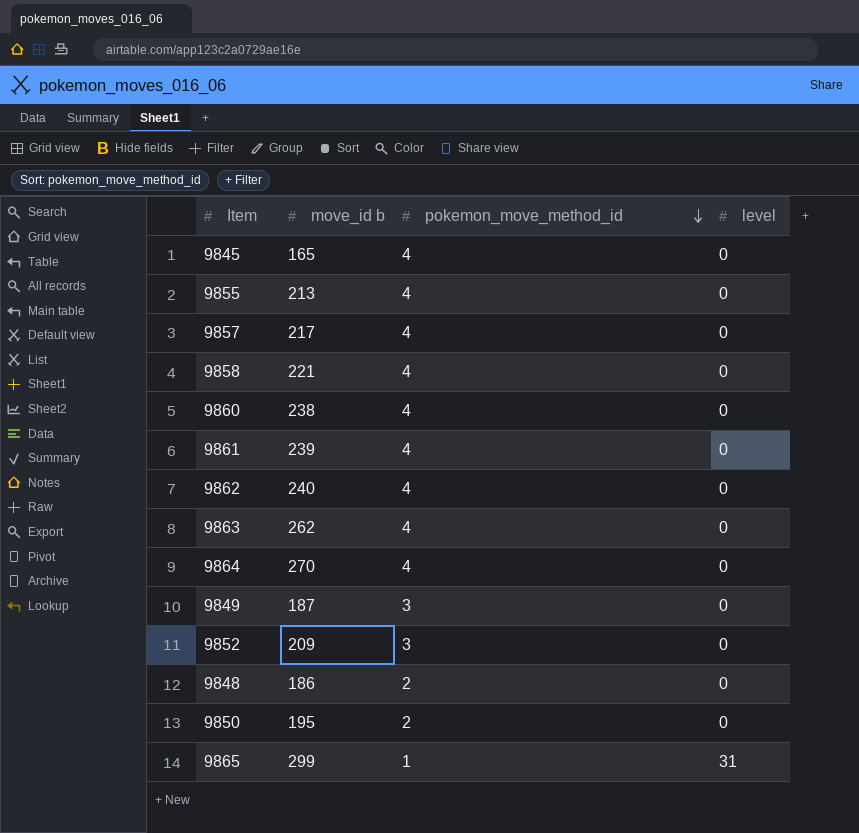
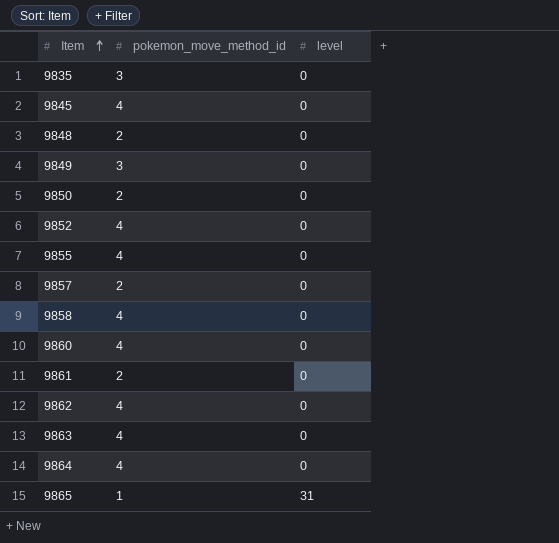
row order: pokemon_move_method_id descending -> Item ascending
column move_id b | position: 2 -> none
row 9835: none -> 3 | 0
9852 | pokemon_move_method_id: 3 -> 4
9857 | pokemon_move_method_id: 4 -> 2
9861 | pokemon_move_method_id: 4 -> 2

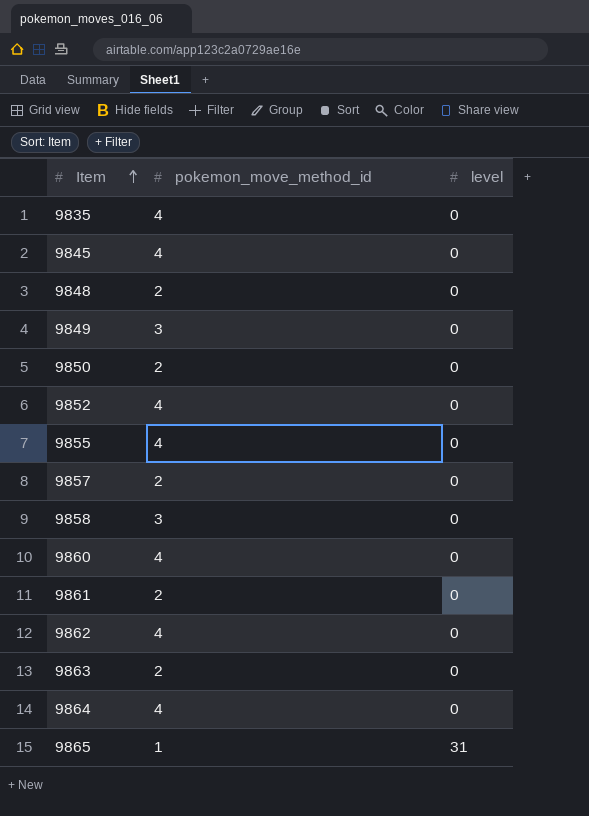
9835 | pokemon_move_method_id: 3 -> 4
9858 | pokemon_move_method_id: 4 -> 3
9863 | pokemon_move_method_id: 4 -> 2

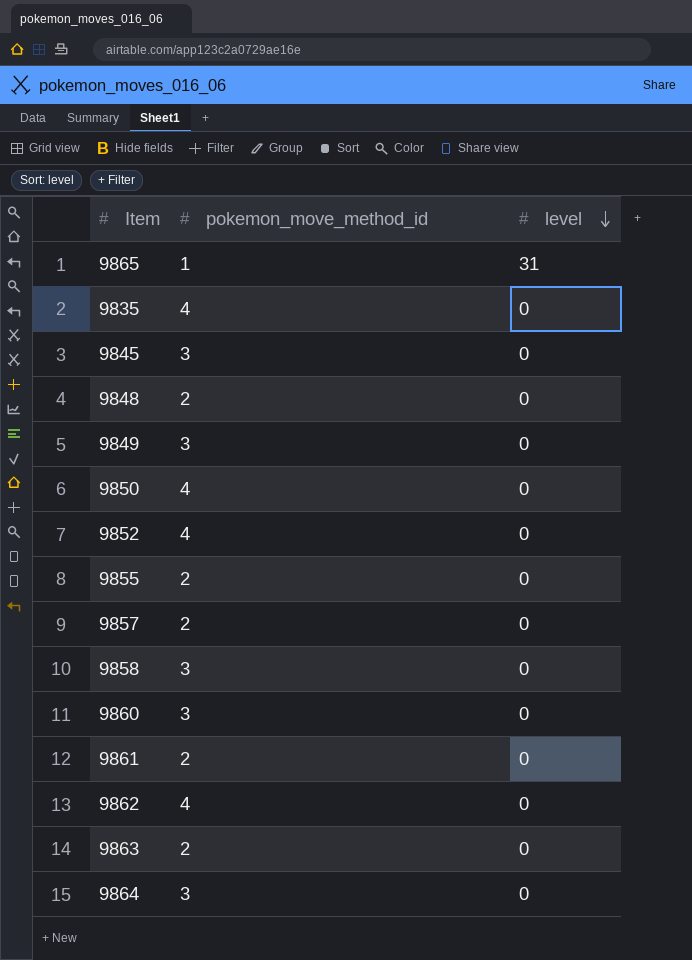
row order: Item ascending -> level descending
9845 | pokemon_move_method_id: 4 -> 3
9850 | pokemon_move_method_id: 2 -> 4
9855 | pokemon_move_method_id: 4 -> 2
9860 | pokemon_move_method_id: 4 -> 3
9864 | pokemon_move_method_id: 4 -> 3

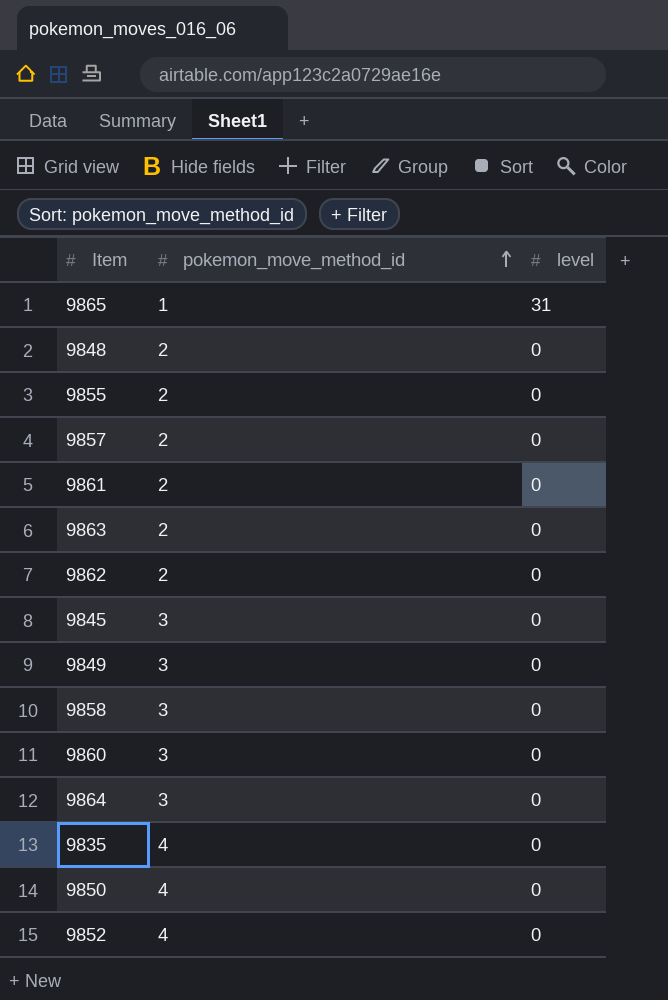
row order: level descending -> pokemon_move_method_id ascending
9862 | pokemon_move_method_id: 4 -> 2

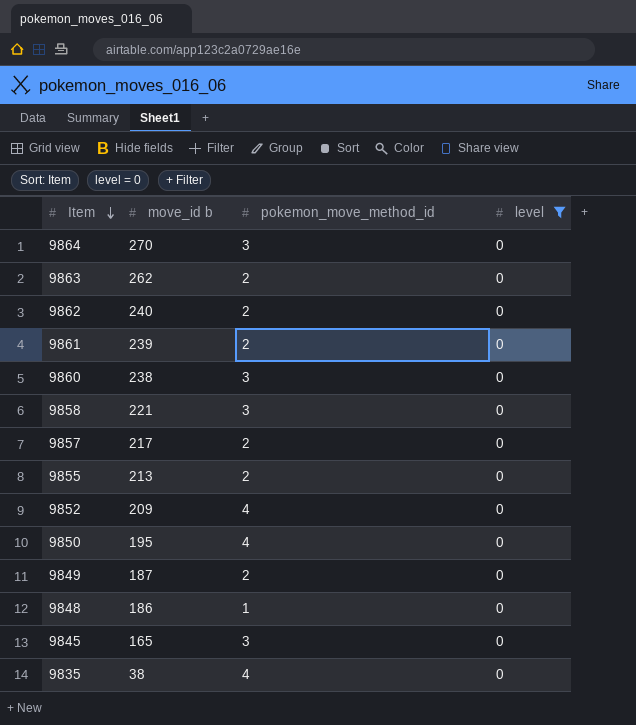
filter: none -> level = 0
row order: pokemon_move_method_id ascending -> Item descending
column move_id b | position: none -> 2
9849 | pokemon_move_method_id: 3 -> 2
9848 | pokemon_move_method_id: 2 -> 1

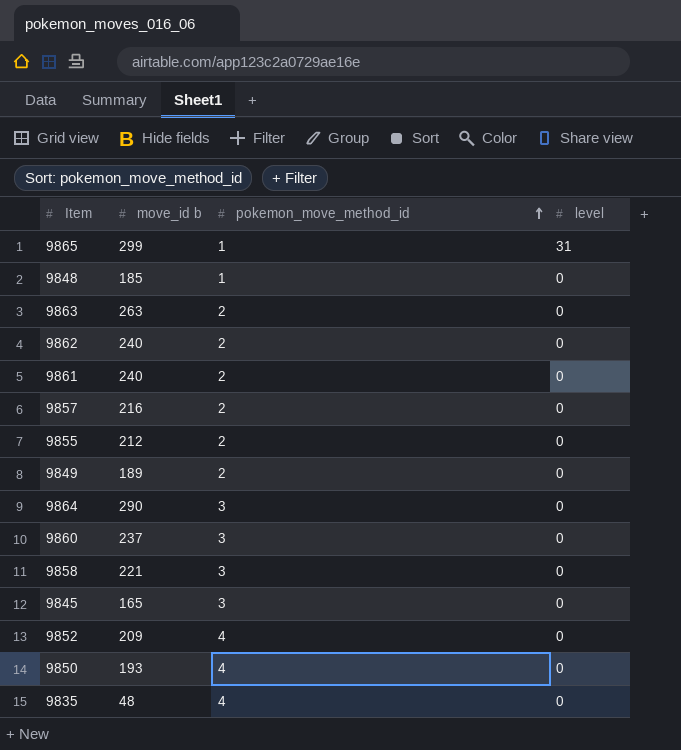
filter: level = 0 -> none
row order: Item descending -> pokemon_move_method_id ascending
9848 | move_id b: 186 -> 185
9863 | move_id b: 262 -> 263
9861 | move_id b: 239 -> 240
9857 | move_id b: 217 -> 216
9855 | move_id b: 213 -> 212
9849 | move_id b: 187 -> 189
9864 | move_id b: 270 -> 290
9860 | move_id b: 238 -> 237
9850 | move_id b: 195 -> 193
9835 | move_id b: 38 -> 48

